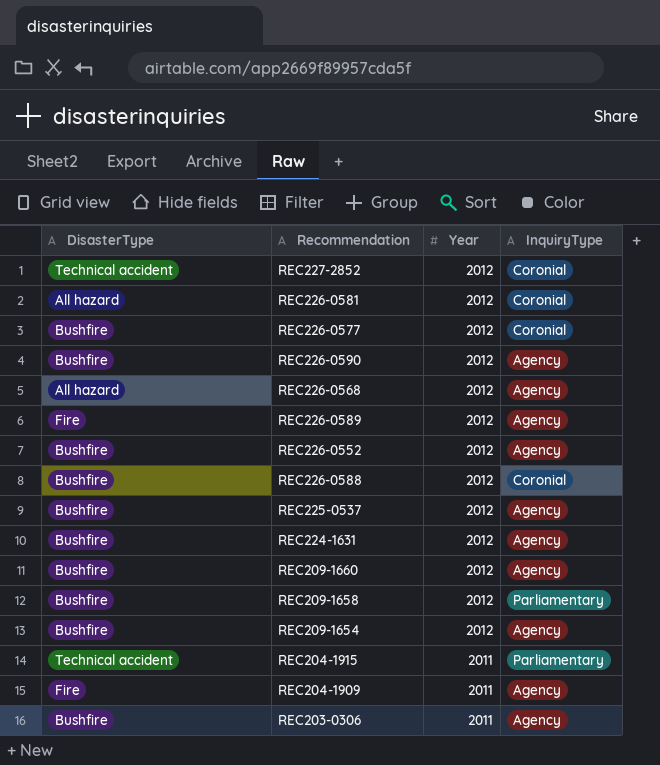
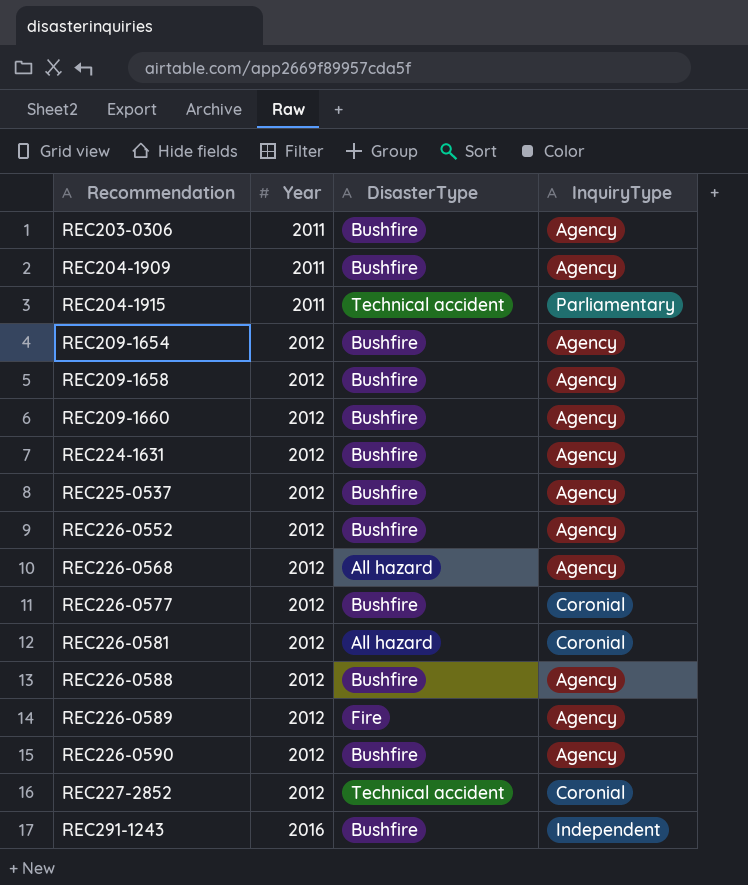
row order: Year descending -> Recommendation ascending
column DisasterType | position: 1 -> 3
REC204-1909 | DisasterType: Fire -> Bushfire
REC209-1658 | InquiryType: Parliamentary -> Agency
REC226-0588 | InquiryType: Coronial -> Agency
row REC291-1243: none -> 2016 | Bushfire | Independent

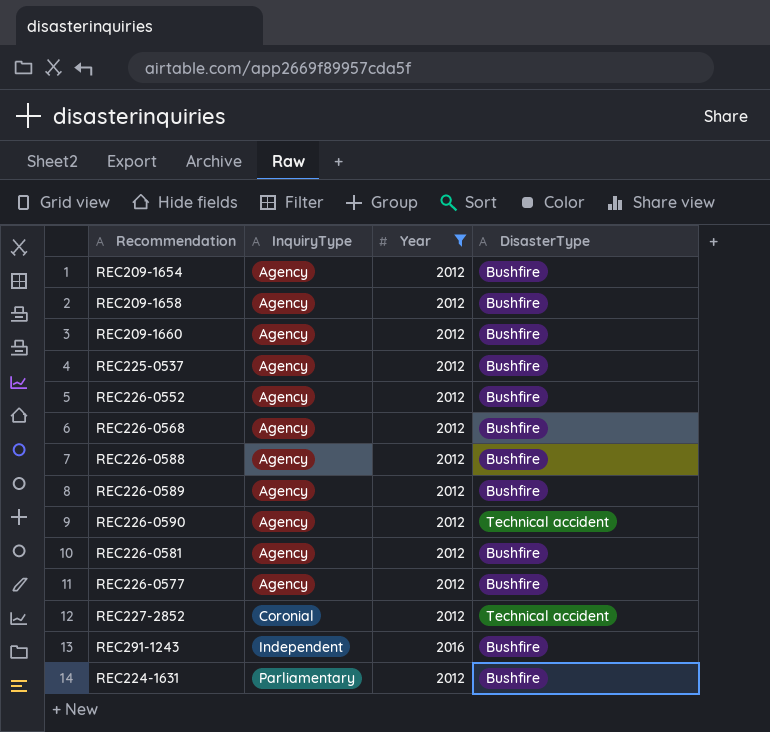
filter: none -> Year != 2011
row order: Recommendation ascending -> InquiryType ascending
column InquiryType | position: 4 -> 2
REC226-0568 | DisasterType: All hazard -> Bushfire
REC226-0589 | DisasterType: Fire -> Bushfire
REC226-0590 | DisasterType: Bushfire -> Technical accident
REC226-0581 | InquiryType: Coronial -> Agency
REC226-0581 | DisasterType: All hazard -> Bushfire
REC226-0577 | InquiryType: Coronial -> Agency
REC224-1631 | InquiryType: Agency -> Parliamentary

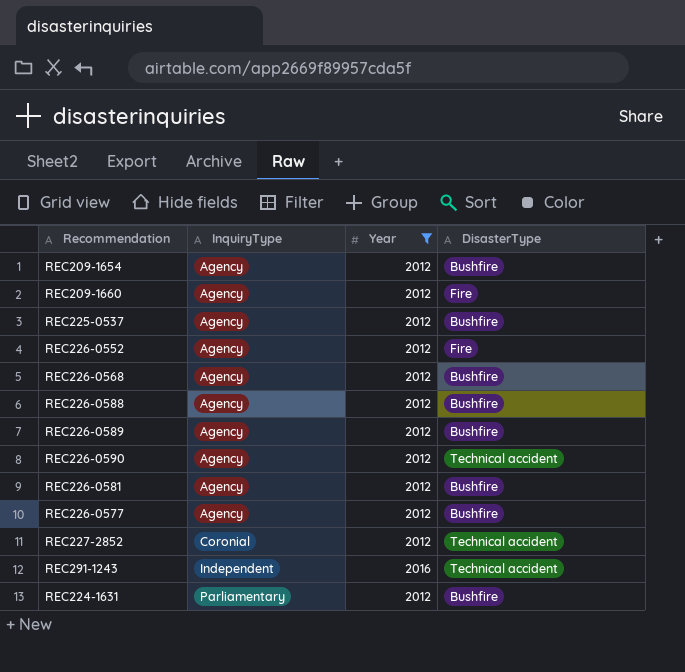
row REC209-1658: Agency | 2012 | Bushfire -> none
REC209-1660 | DisasterType: Bushfire -> Fire
REC226-0552 | DisasterType: Bushfire -> Fire
REC291-1243 | DisasterType: Bushfire -> Technical accident

